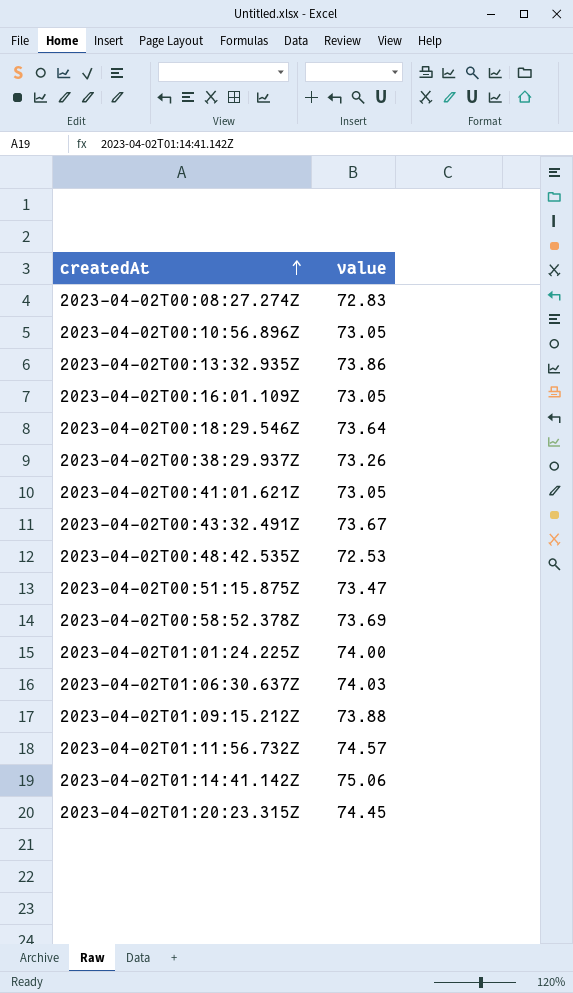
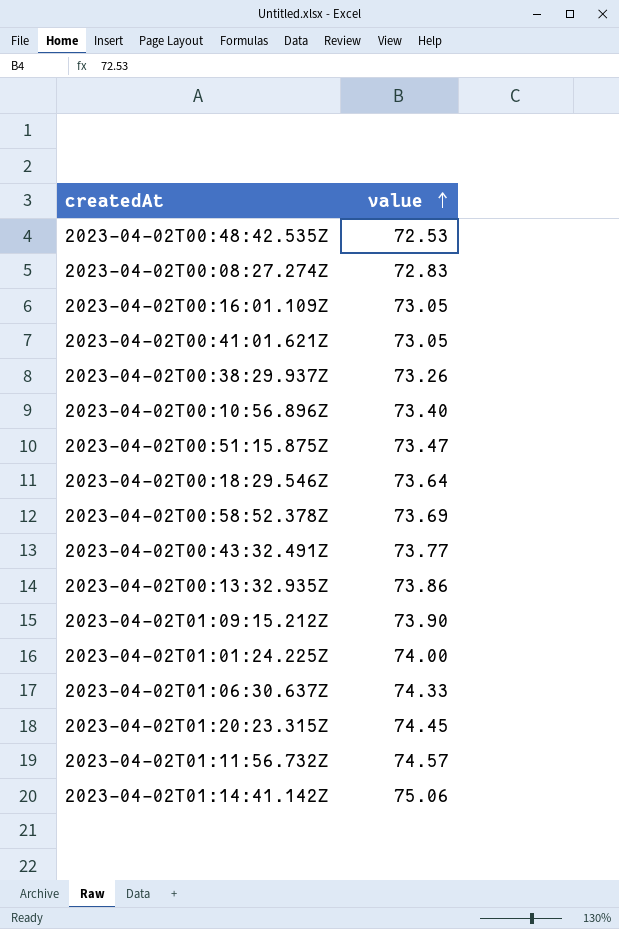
row order: createdAt ascending -> value ascending
2023-04-02T00:10:56.896Z | value: 73.05 -> 73.40
2023-04-02T00:43:32.491Z | value: 73.67 -> 73.77
2023-04-02T01:09:15.212Z | value: 73.88 -> 73.90
2023-04-02T01:06:30.637Z | value: 74.03 -> 74.33

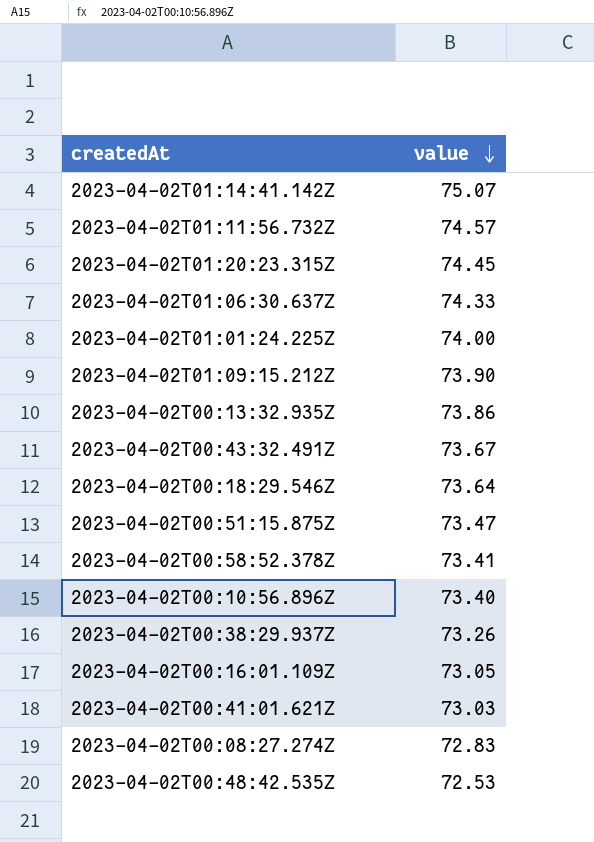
row order: value ascending -> value descending
2023-04-02T01:14:41.142Z | value: 75.06 -> 75.07
2023-04-02T00:43:32.491Z | value: 73.77 -> 73.67
2023-04-02T00:58:52.378Z | value: 73.69 -> 73.41
2023-04-02T00:41:01.621Z | value: 73.05 -> 73.03

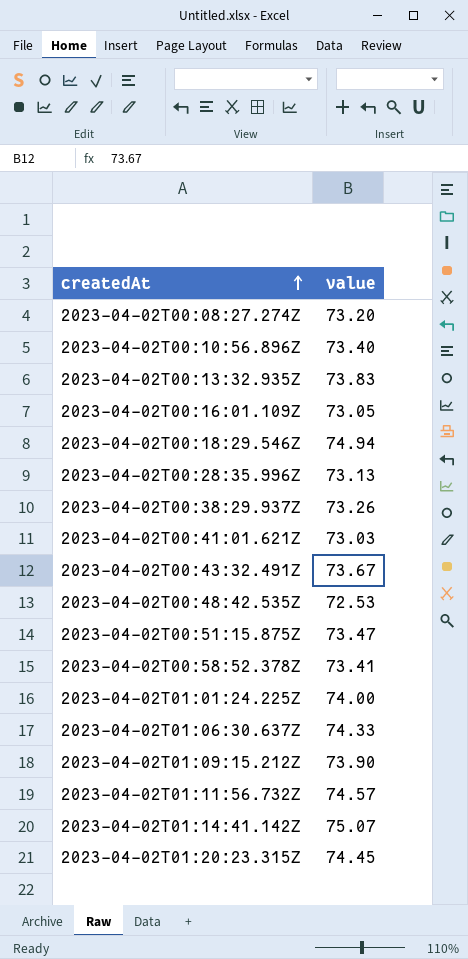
row order: value descending -> createdAt ascending
2023-04-02T00:08:27.274Z | value: 72.83 -> 73.20
2023-04-02T00:13:32.935Z | value: 73.86 -> 73.83
2023-04-02T00:18:29.546Z | value: 73.64 -> 74.94
row 2023-04-02T00:28:35.996Z: none -> 73.13

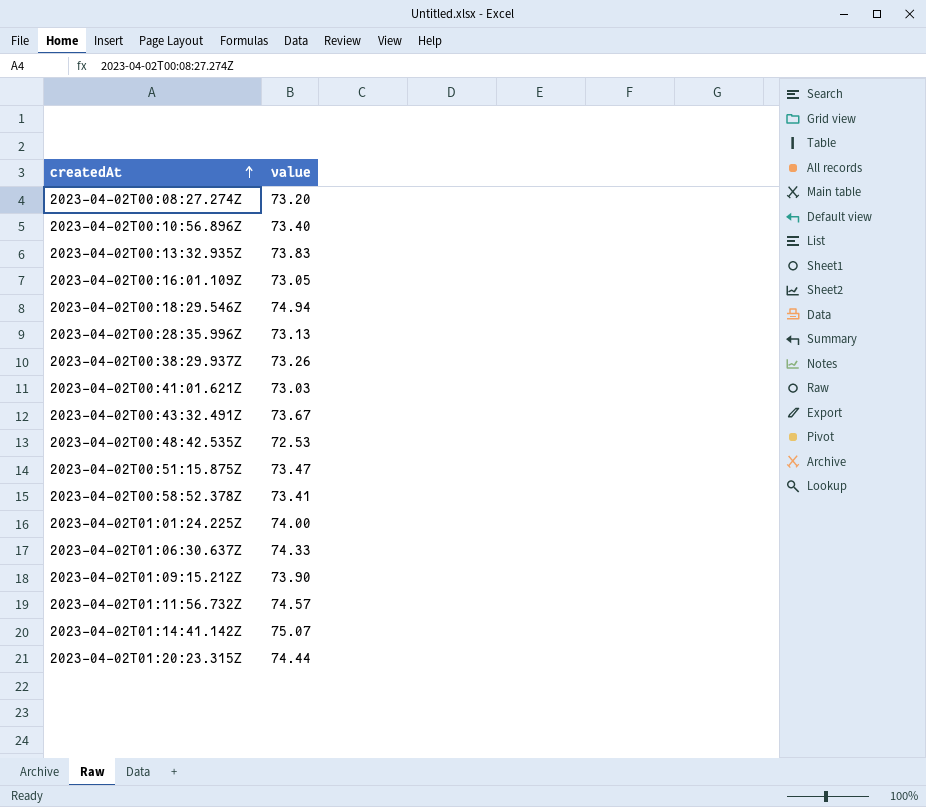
2023-04-02T01:20:23.315Z | value: 74.45 -> 74.44

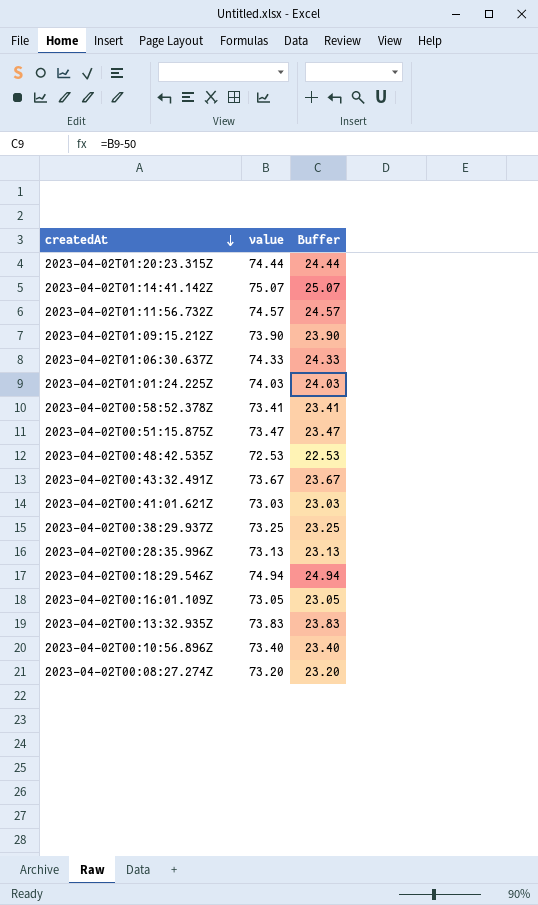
row order: createdAt ascending -> createdAt descending
column Buffer | formula: none -> [value] - 50
2023-04-02T01:01:24.225Z | value: 74.00 -> 74.03
2023-04-02T00:38:29.937Z | value: 73.26 -> 73.25

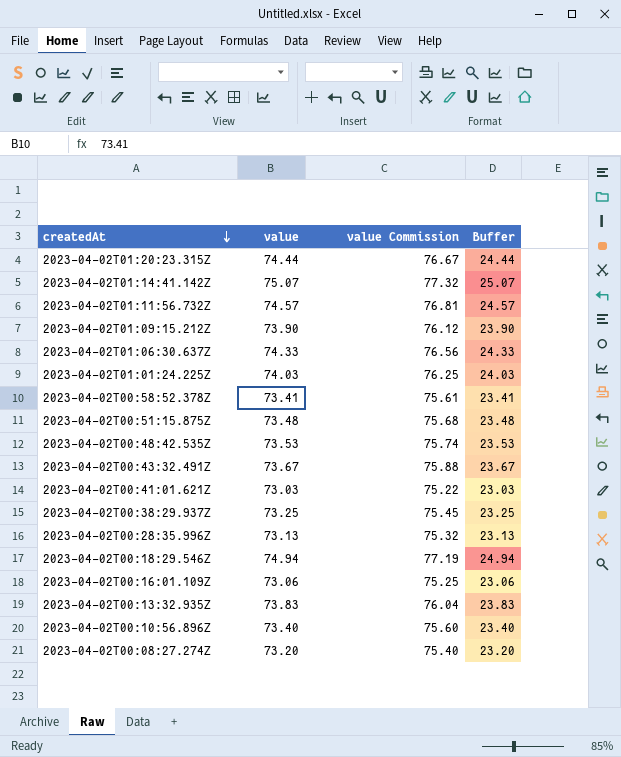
column value Commission | formula: none -> [value] * 1.03
2023-04-02T00:51:15.875Z | value: 73.47 -> 73.48
2023-04-02T00:51:15.875Z | Buffer: 23.47 -> 23.48
2023-04-02T00:48:42.535Z | value: 72.53 -> 73.53
2023-04-02T00:48:42.535Z | Buffer: 22.53 -> 23.53
2023-04-02T00:16:01.109Z | value: 73.05 -> 73.06
2023-04-02T00:16:01.109Z | Buffer: 23.05 -> 23.06

